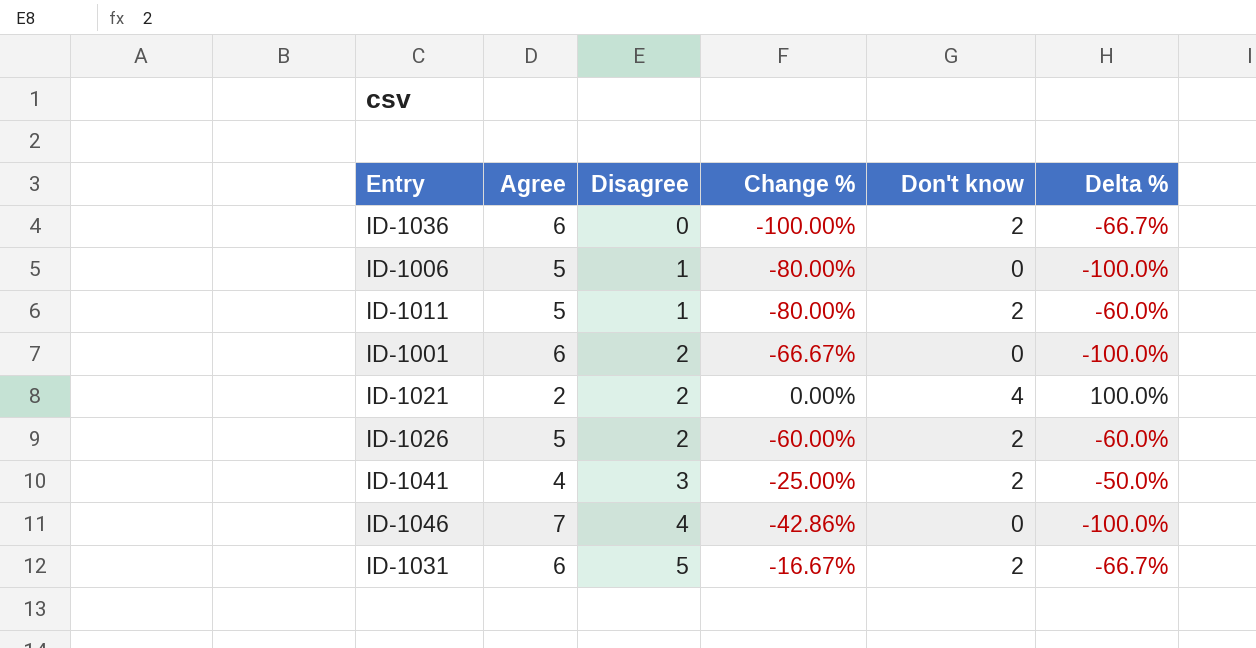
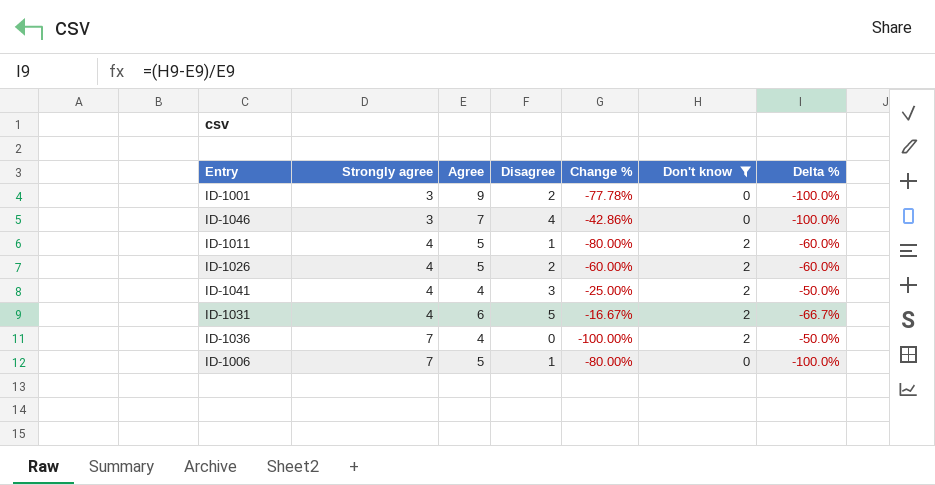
filter: none -> Don't know != 4
row order: Disagree ascending -> Strongly agree ascending
column Strongly agree | position: none -> 2
ID-1001 | Agree: 6 -> 9
ID-1001 | Change %: -66.67% -> -77.78%
ID-1036 | Agree: 6 -> 4
ID-1036 | Delta %: -66.7% -> -50.0%

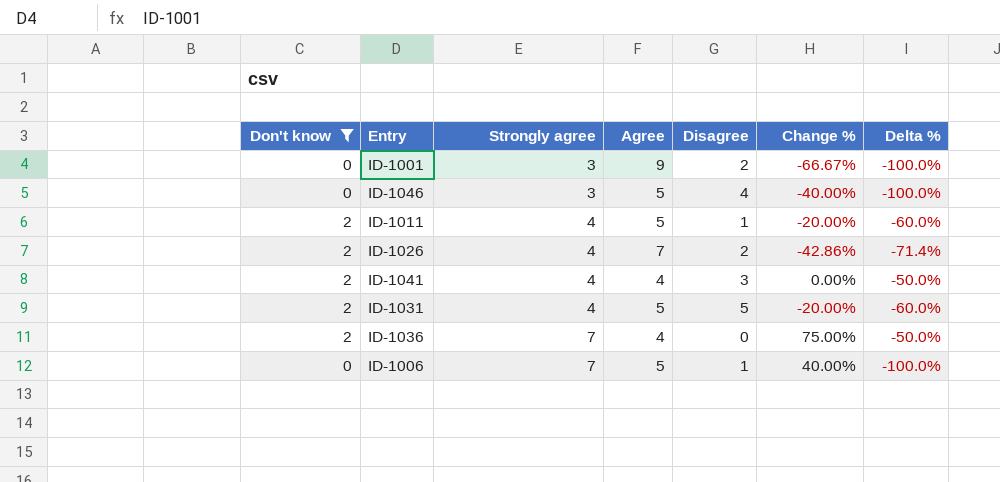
column Don't know | position: 6 -> 1
column Change % | formula: ([Disagree] - [Agree]) / [Agree] -> ([Strongly agree] - [Agree]) / [Agree]
ID-1046 | Agree: 7 -> 5
ID-1026 | Agree: 5 -> 7
ID-1026 | Delta %: -60.0% -> -71.4%
ID-1031 | Agree: 6 -> 5
ID-1031 | Delta %: -66.7% -> -60.0%

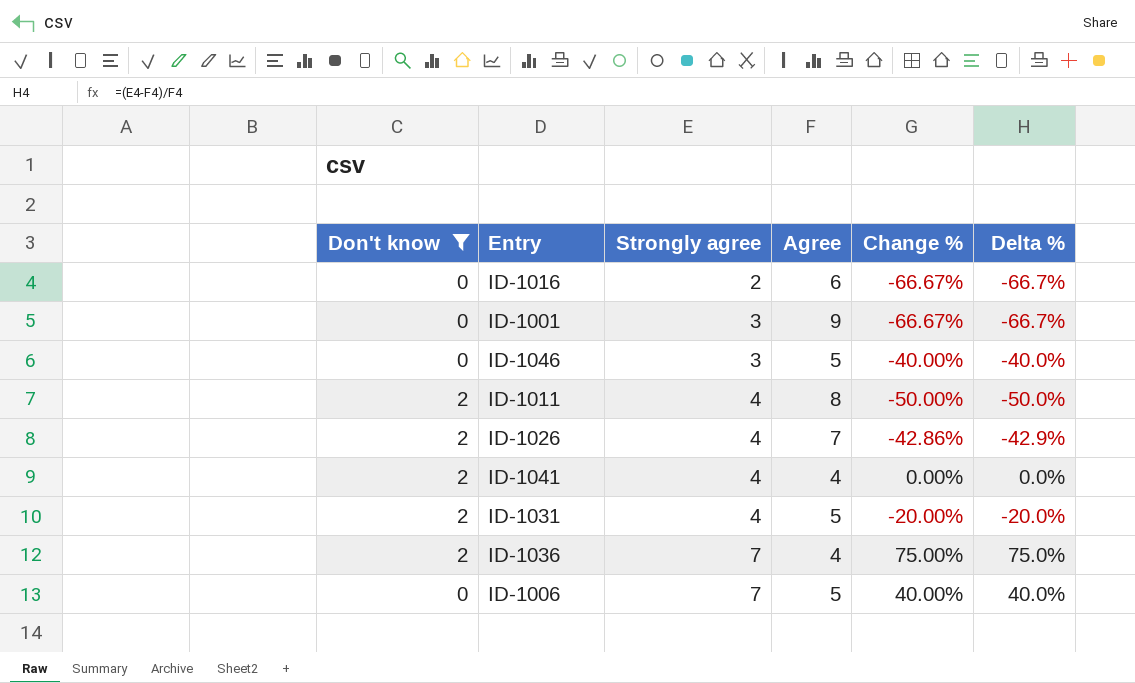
column Disagree | position: 5 -> none
column Delta % | formula: ([Don't know] - [Agree]) / [Agree] -> ([Strongly agree] - [Agree]) / [Agree]
row ID-1016: none -> 0 | 2 | 6 | -66.67% | -66.7%
ID-1011 | Agree: 5 -> 8
ID-1011 | Change %: -20.00% -> -50.00%

